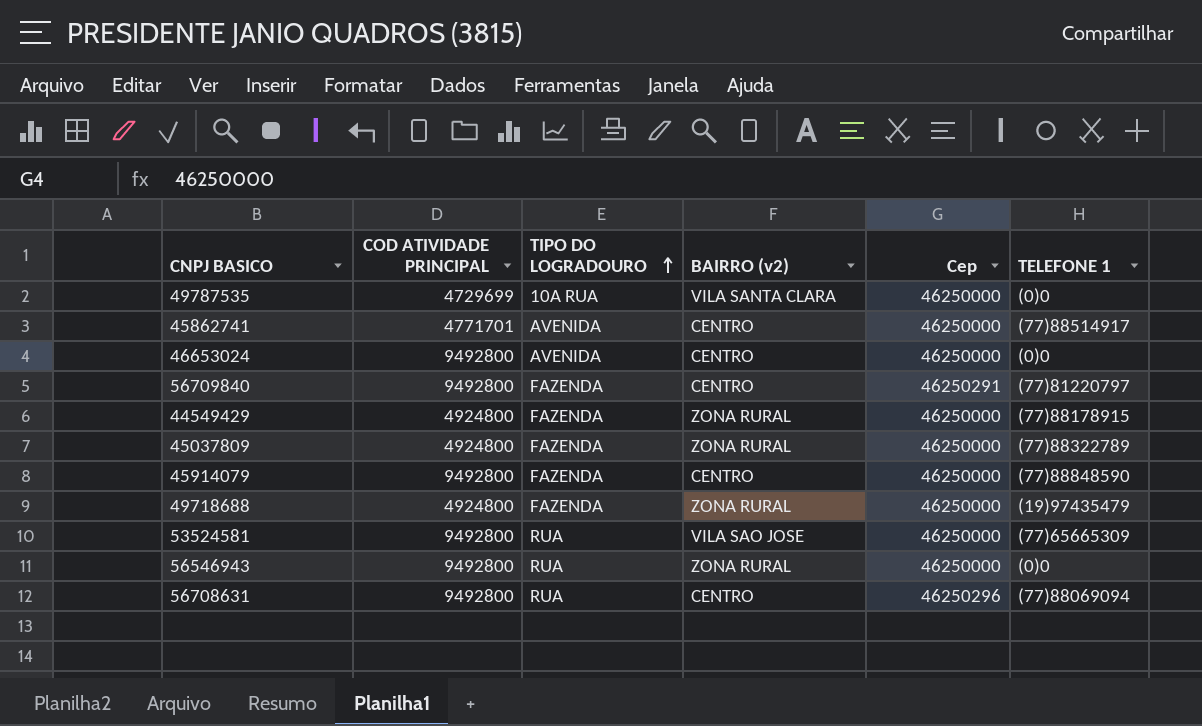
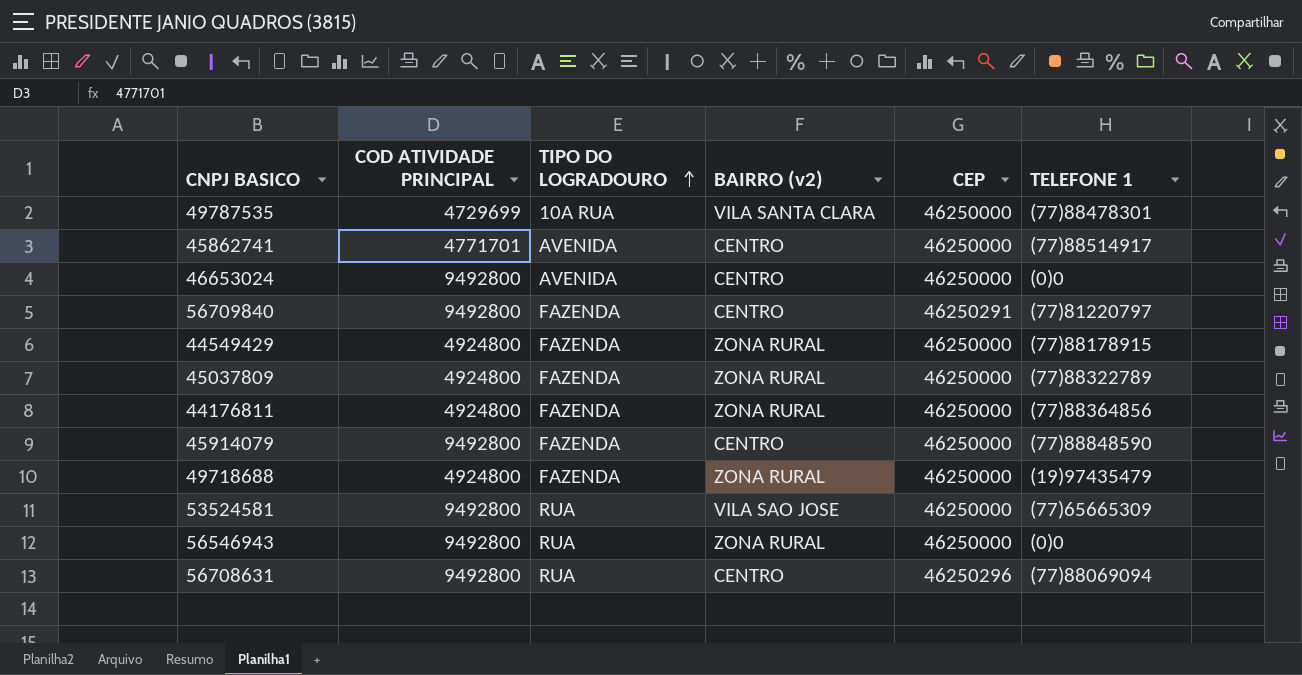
column name: Cep -> CEP
49787535 | TELEFONE 1: (0)0 -> (77)88478301
row 44176811: none -> 4924800 | FAZENDA | ZONA RURAL | 46250000 | (77)88364856

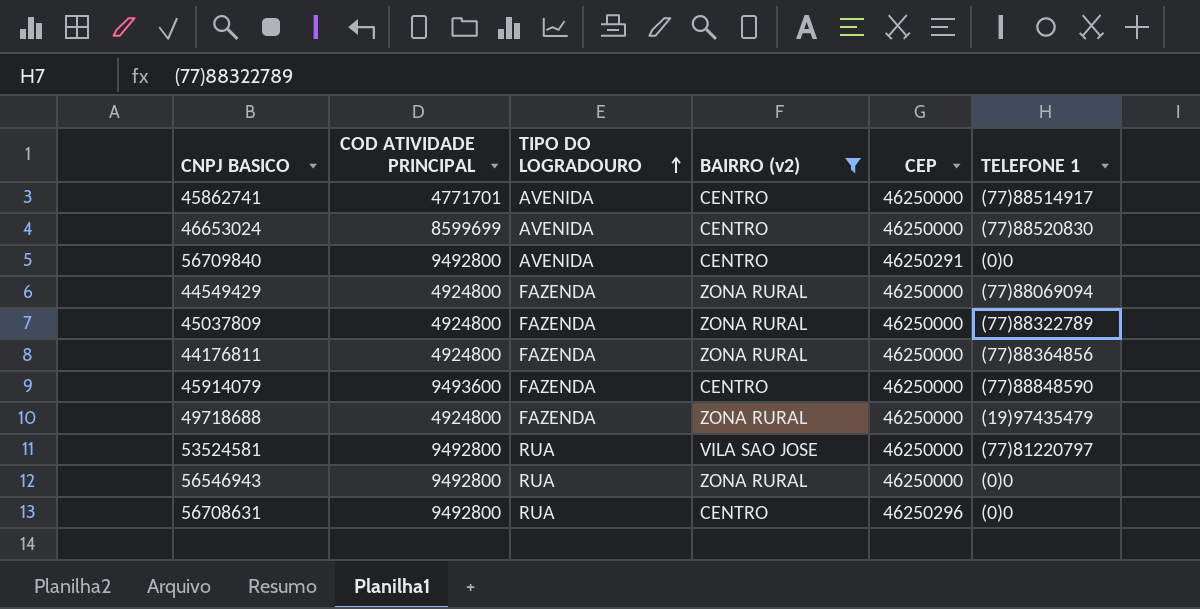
filter: none -> BAIRRO (v2) != VILA SANTA CLARA
46653024 | COD ATIVIDADE PRINCIPAL: 9492800 -> 8599699
46653024 | TELEFONE 1: (0)0 -> (77)88520830
56709840 | TIPO DO LOGRADOURO: FAZENDA -> AVENIDA
56709840 | TELEFONE 1: (77)81220797 -> (0)0
44549429 | TELEFONE 1: (77)88178915 -> (77)88069094
45914079 | COD ATIVIDADE PRINCIPAL: 9492800 -> 9493600
53524581 | TELEFONE 1: (77)65665309 -> (77)81220797
56708631 | TELEFONE 1: (77)88069094 -> (0)0

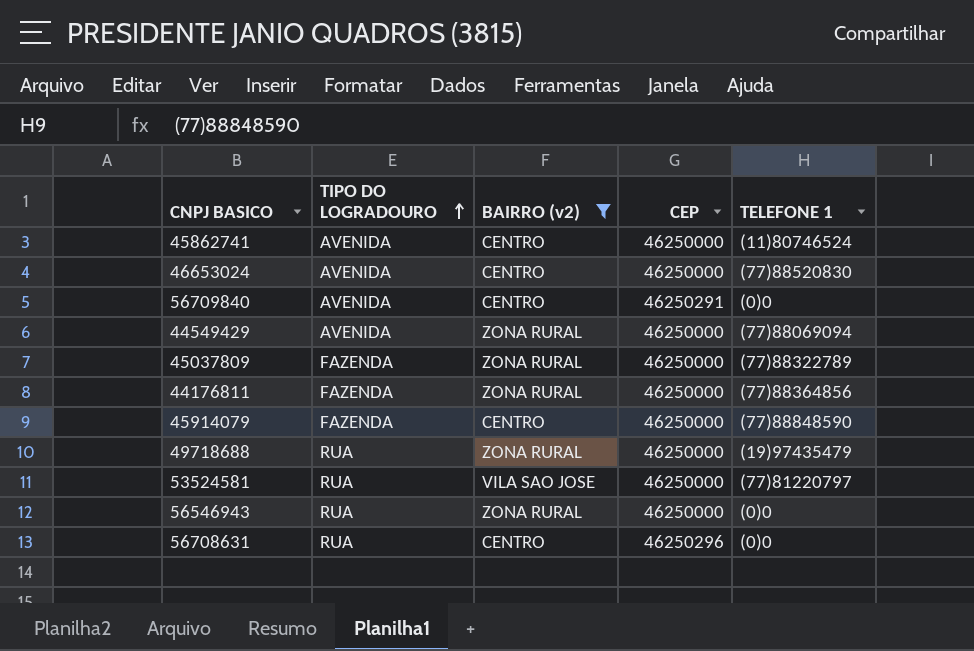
column COD ATIVIDADE PRINCIPAL | position: 2 -> none
45862741 | TELEFONE 1: (77)88514917 -> (11)80746524
44549429 | TIPO DO LOGRADOURO: FAZENDA -> AVENIDA
49718688 | TIPO DO LOGRADOURO: FAZENDA -> RUA

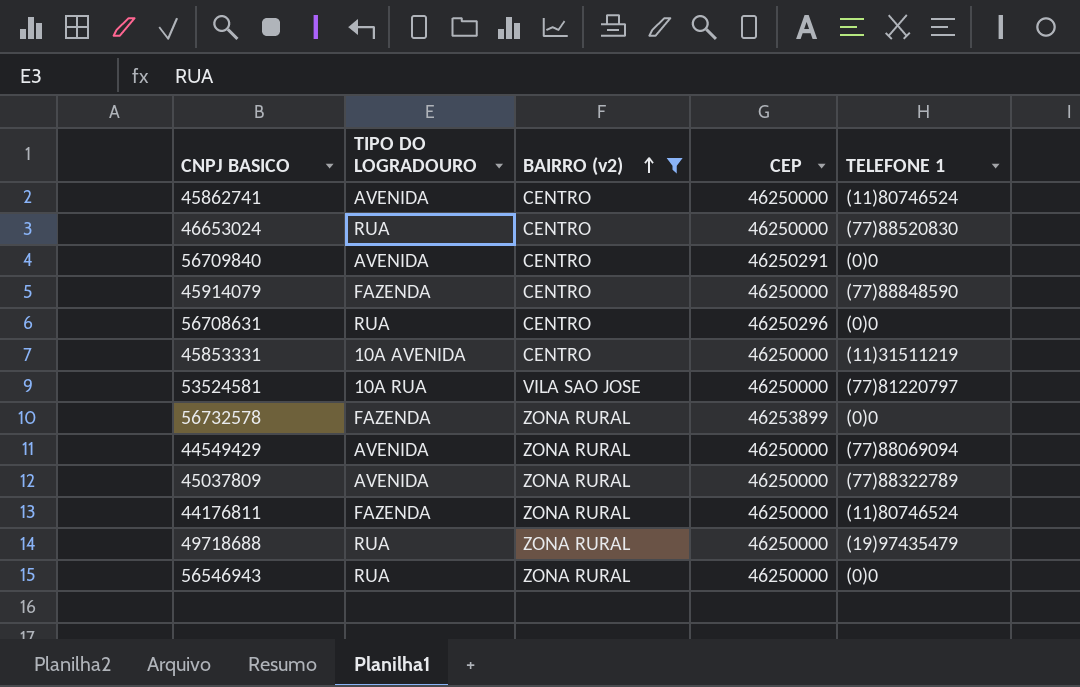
row order: TIPO DO LOGRADOURO ascending -> BAIRRO (v2) ascending
46653024 | TIPO DO LOGRADOURO: AVENIDA -> RUA
row 45853331: none -> 10A AVENIDA | CENTRO | 46250000 | (11)31511219
53524581 | TIPO DO LOGRADOURO: RUA -> 10A RUA
row 56732578: none -> FAZENDA | ZONA RURAL | 46253899 | (0)0
45037809 | TIPO DO LOGRADOURO: FAZENDA -> AVENIDA
44176811 | TELEFONE 1: (77)88364856 -> (11)80746524

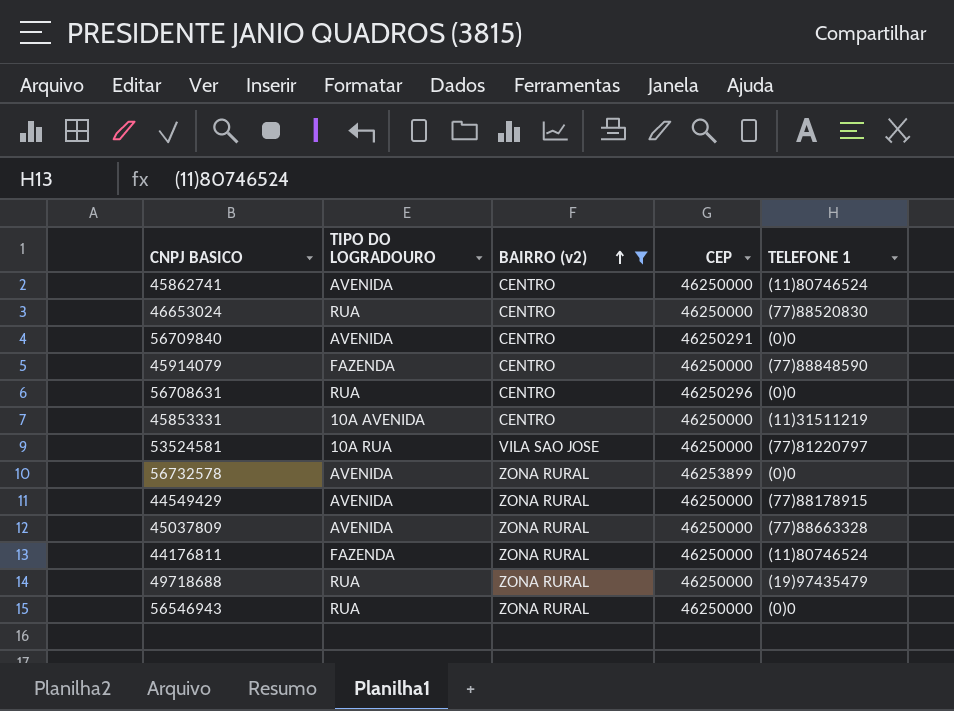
56732578 | TIPO DO LOGRADOURO: FAZENDA -> AVENIDA
44549429 | TELEFONE 1: (77)88069094 -> (77)88178915
45037809 | TELEFONE 1: (77)88322789 -> (77)88663328

